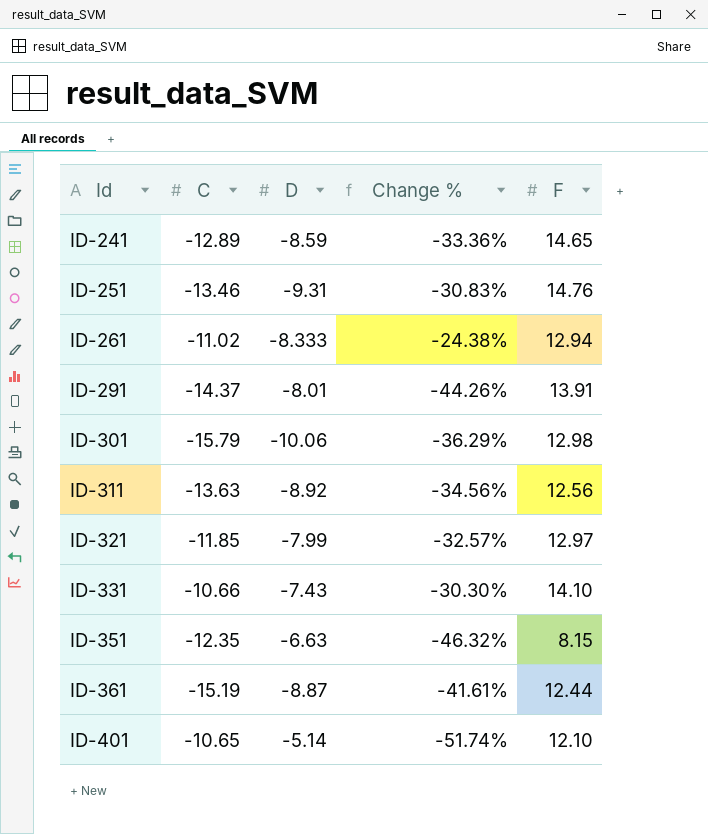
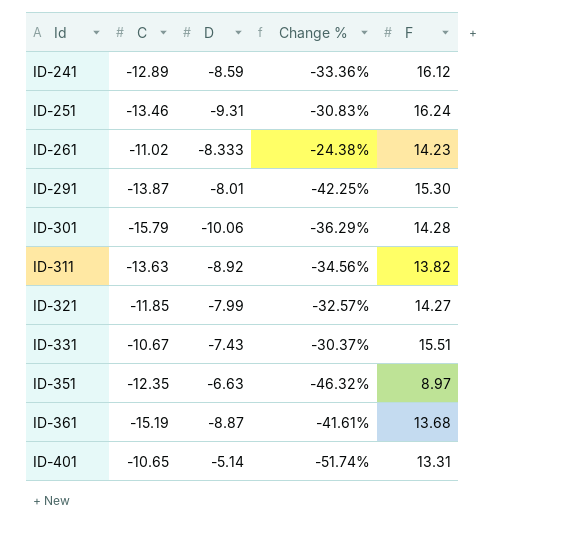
ID-241 | F: 14.65 -> 16.12
ID-251 | F: 14.76 -> 16.24
ID-261 | F: 12.94 -> 14.23
ID-291 | C: -14.37 -> -13.87
ID-291 | Change %: -44.26% -> -42.25%
ID-291 | F: 13.91 -> 15.30
ID-301 | F: 12.98 -> 14.28
ID-311 | F: 12.56 -> 13.82
ID-321 | F: 12.97 -> 14.27
ID-331 | C: -10.66 -> -10.67
ID-331 | Change %: -30.30% -> -30.37%
ID-331 | F: 14.10 -> 15.51
ID-351 | F: 8.15 -> 8.97
ID-361 | F: 12.44 -> 13.68
ID-401 | F: 12.10 -> 13.31

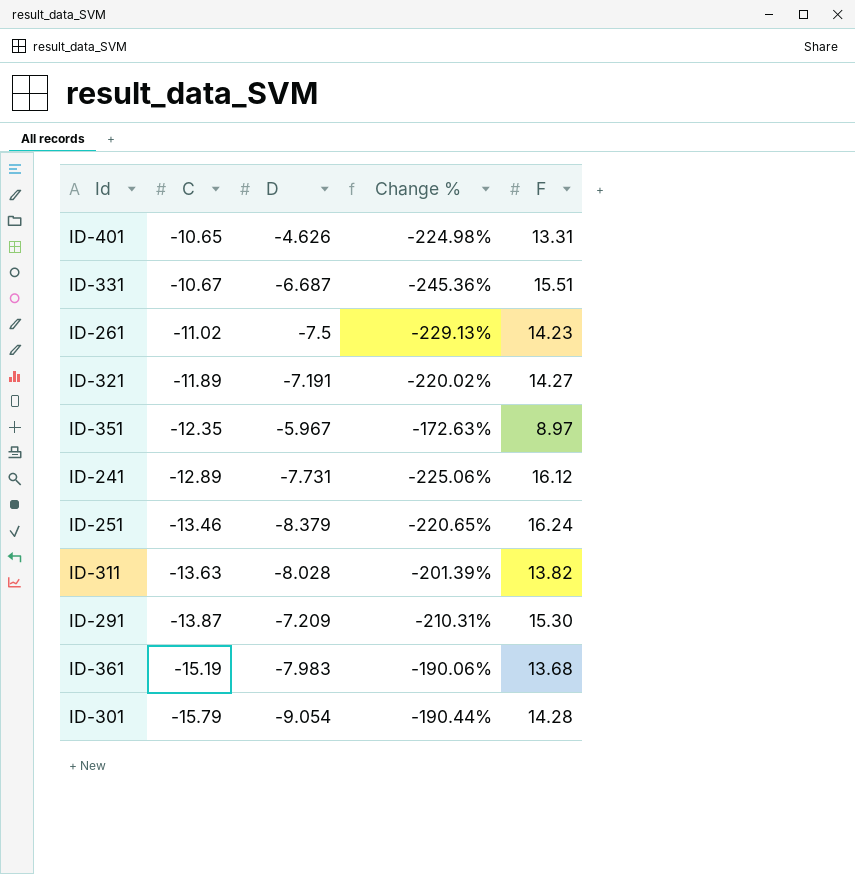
row order: Id ascending -> C descending
column Change % | formula: ([D] - [C]) / [C] -> ([F] - [C]) / [C]
ID-401 | D: -5.14 -> -4.626
ID-331 | D: -7.43 -> -6.687
ID-261 | D: -8.333 -> -7.5
ID-321 | C: -11.85 -> -11.89
ID-321 | D: -7.99 -> -7.191
ID-351 | D: -6.63 -> -5.967
ID-241 | D: -8.59 -> -7.731
ID-251 | D: -9.31 -> -8.379
ID-311 | D: -8.92 -> -8.028
ID-291 | D: -8.01 -> -7.209
ID-361 | D: -8.87 -> -7.983
ID-301 | D: -10.06 -> -9.054

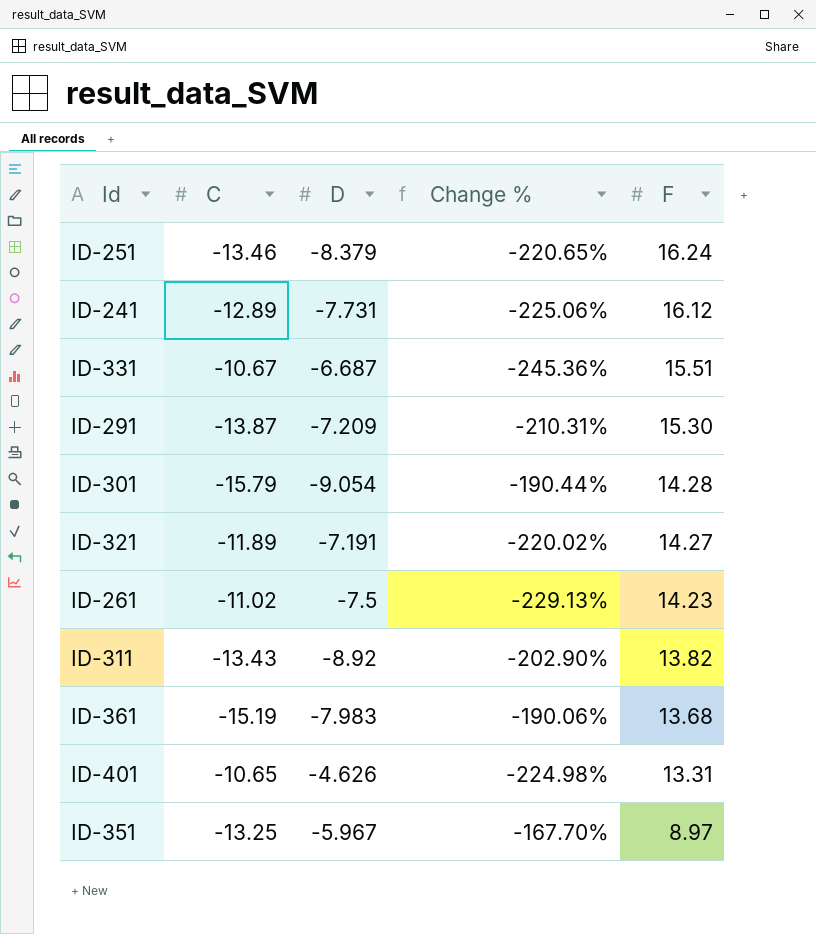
row order: C descending -> F descending
ID-311 | C: -13.63 -> -13.43
ID-311 | D: -8.028 -> -8.92
ID-311 | Change %: -201.39% -> -202.90%
ID-351 | C: -12.35 -> -13.25
ID-351 | Change %: -172.63% -> -167.70%

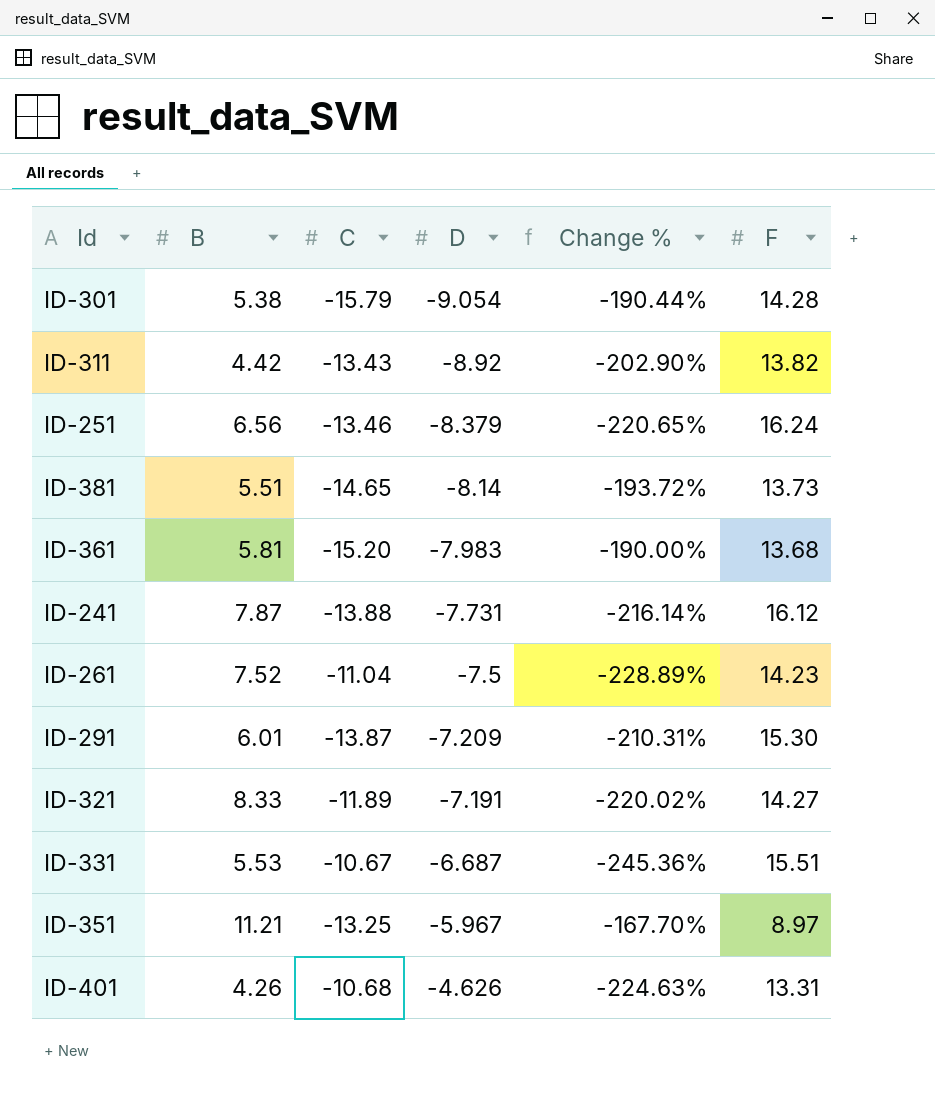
row order: F descending -> D ascending
column B | position: none -> 2
row ID-381: none -> 5.51 | -14.65 | -8.14 | -193.72% | 13.73
ID-361 | C: -15.19 -> -15.20
ID-361 | Change %: -190.06% -> -190.00%
ID-241 | C: -12.89 -> -13.88
ID-241 | Change %: -225.06% -> -216.14%
ID-261 | C: -11.02 -> -11.04
ID-261 | Change %: -229.13% -> -228.89%
ID-401 | C: -10.65 -> -10.68
ID-401 | Change %: -224.98% -> -224.63%

